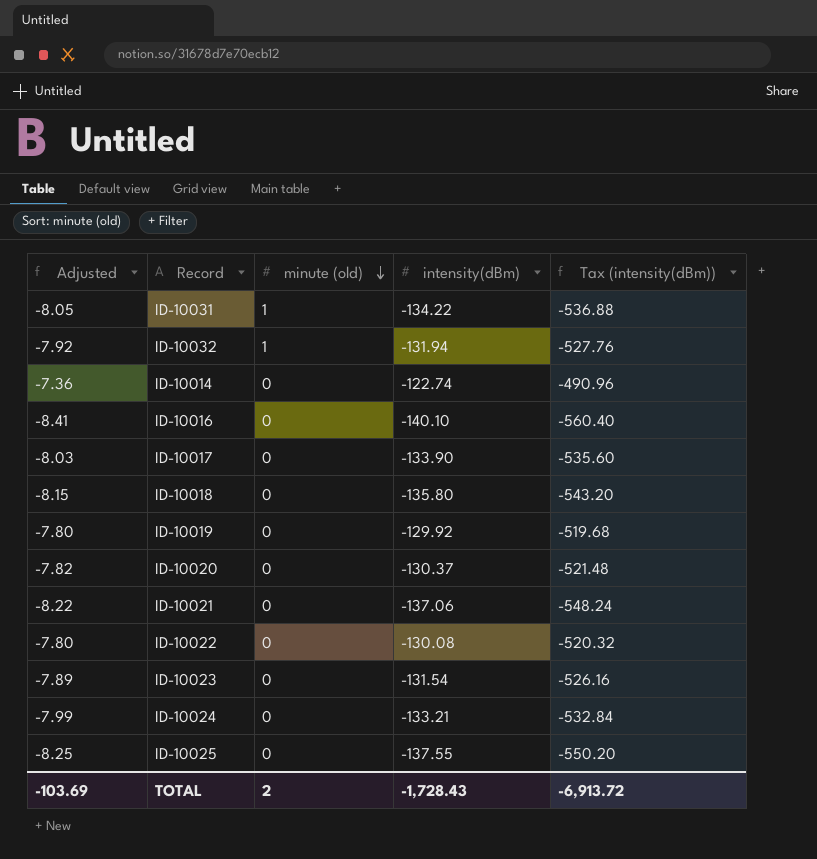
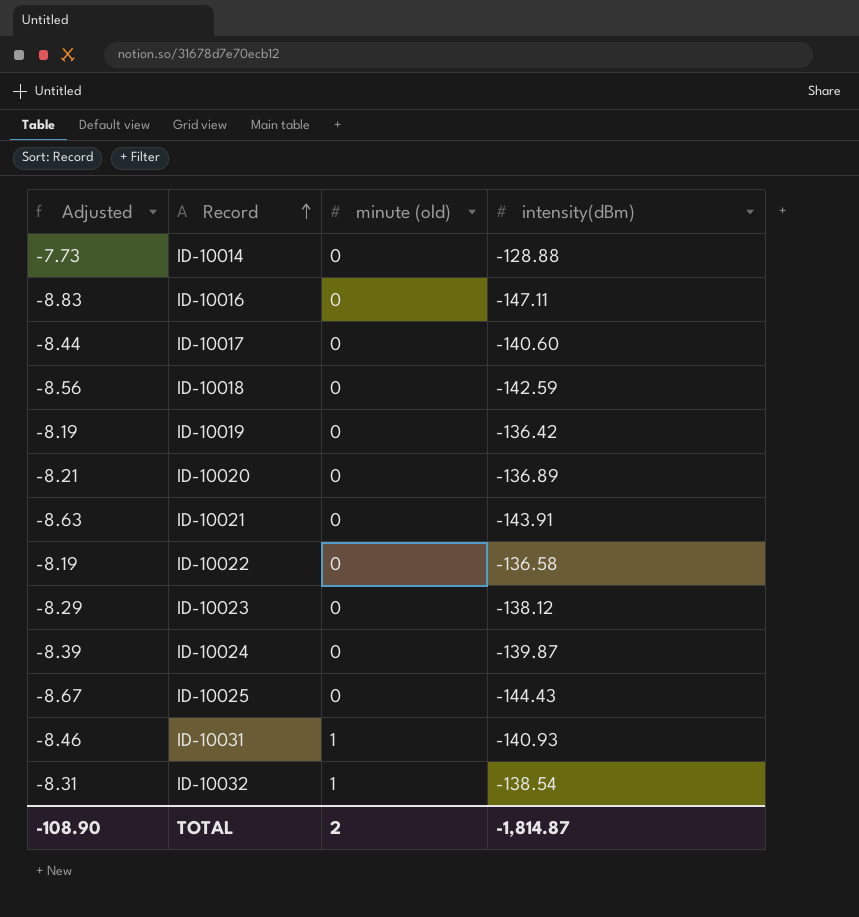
row order: minute (old) descending -> Record ascending
column Tax (intensity(dBm)) | formula: [intensity(dBm)] * 4 -> none
ID-10014 | Adjusted: -7.36 -> -7.73
ID-10014 | intensity(dBm): -122.74 -> -128.88
ID-10016 | Adjusted: -8.41 -> -8.83
ID-10016 | intensity(dBm): -140.10 -> -147.11
ID-10017 | Adjusted: -8.03 -> -8.44
ID-10017 | intensity(dBm): -133.90 -> -140.60
ID-10018 | Adjusted: -8.15 -> -8.56
ID-10018 | intensity(dBm): -135.80 -> -142.59
ID-10019 | Adjusted: -7.80 -> -8.19
ID-10019 | intensity(dBm): -129.92 -> -136.42
ID-10020 | Adjusted: -7.82 -> -8.21
ID-10020 | intensity(dBm): -130.37 -> -136.89
ID-10021 | Adjusted: -8.22 -> -8.63
ID-10021 | intensity(dBm): -137.06 -> -143.91
ID-10022 | Adjusted: -7.80 -> -8.19
ID-10022 | intensity(dBm): -130.08 -> -136.58
ID-10023 | Adjusted: -7.89 -> -8.29
ID-10023 | intensity(dBm): -131.54 -> -138.12
ID-10024 | Adjusted: -7.99 -> -8.39
ID-10024 | intensity(dBm): -133.21 -> -139.87
ID-10025 | Adjusted: -8.25 -> -8.67
ID-10025 | intensity(dBm): -137.55 -> -144.43
ID-10031 | Adjusted: -8.05 -> -8.46
ID-10031 | intensity(dBm): -134.22 -> -140.93
ID-10032 | Adjusted: -7.92 -> -8.31
ID-10032 | intensity(dBm): -131.94 -> -138.54
TOTAL | Adjusted: -103.69 -> -108.90
TOTAL | intensity(dBm): -1,728.43 -> -1,814.87

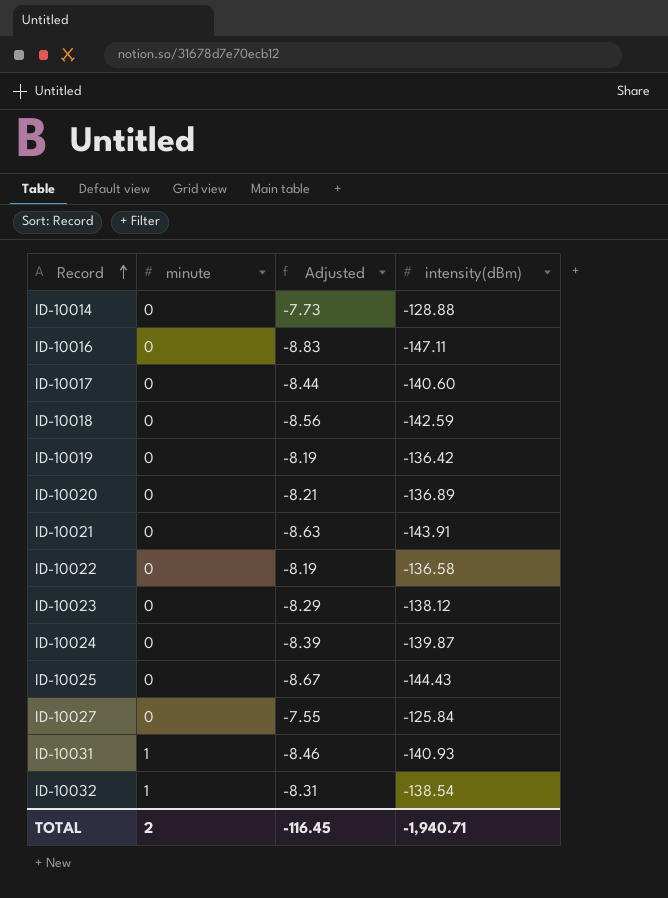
column name: minute (old) -> minute
column Adjusted | position: 1 -> 3
row ID-10027: none -> 0 | -7.55 | -125.84
TOTAL | Adjusted: -108.90 -> -116.45
TOTAL | intensity(dBm): -1,814.87 -> -1,940.71

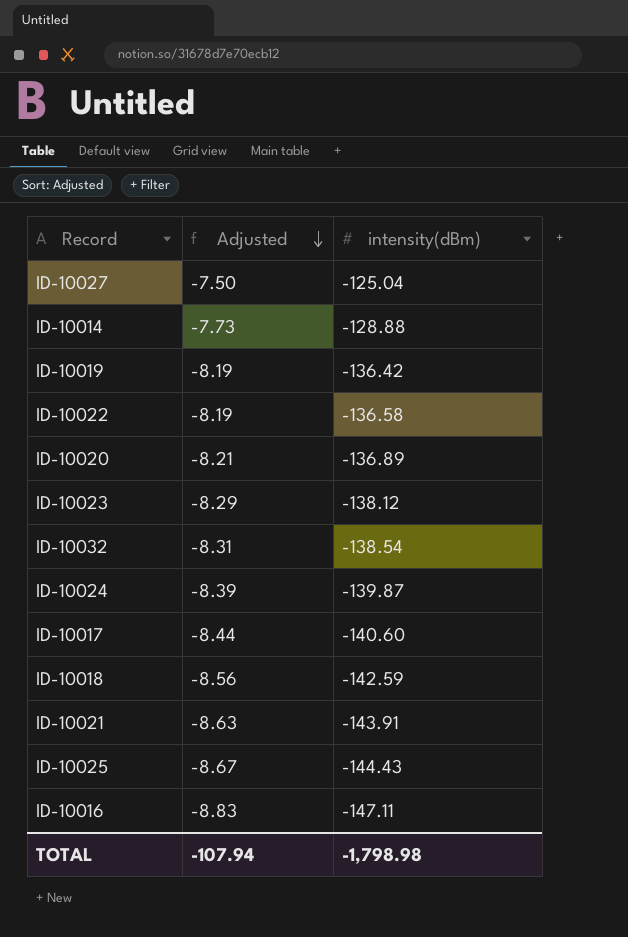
row order: Record ascending -> Adjusted descending
column minute | position: 2 -> none
row ID-10031: 1 | -8.46 | -140.93 -> none
ID-10027 | Adjusted: -7.55 -> -7.50
ID-10027 | intensity(dBm): -125.84 -> -125.04
TOTAL | Adjusted: -116.45 -> -107.94
TOTAL | intensity(dBm): -1,940.71 -> -1,798.98

